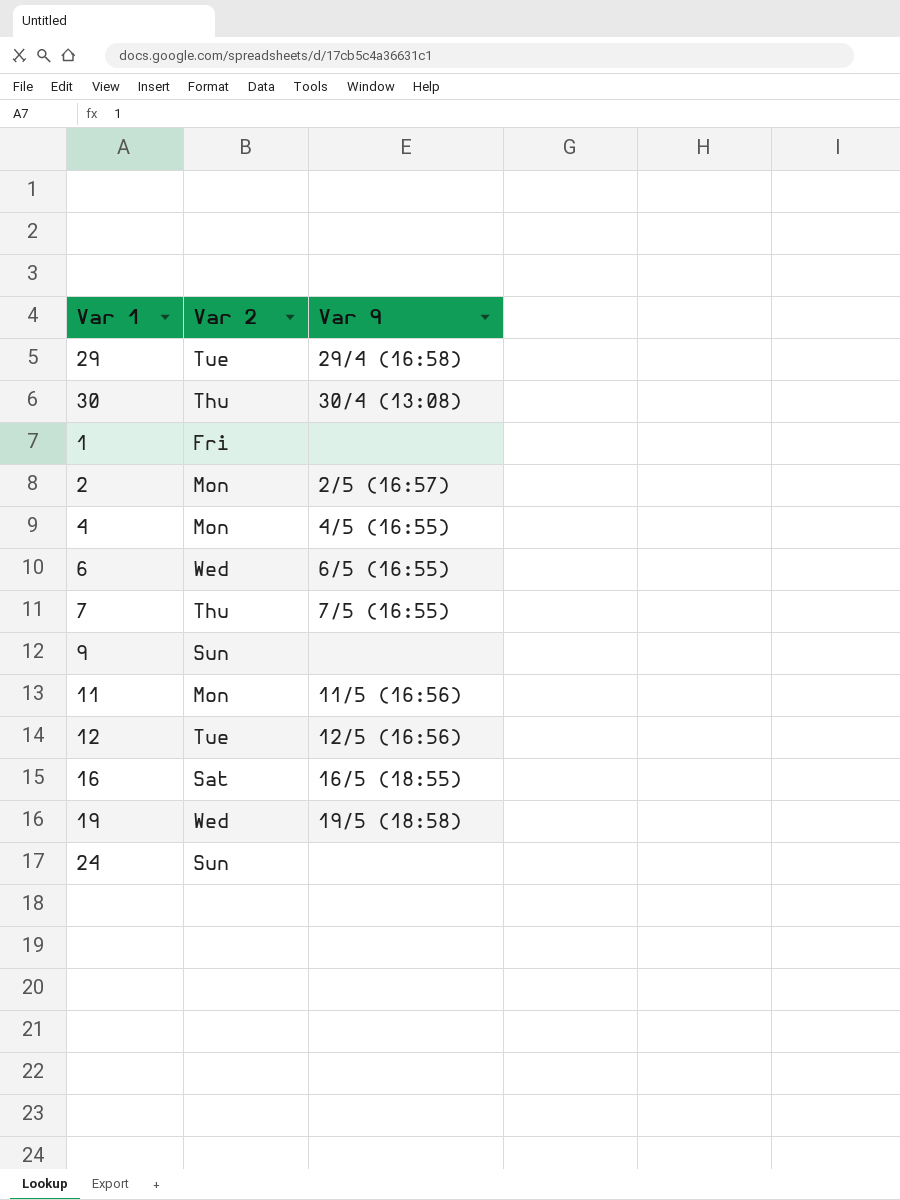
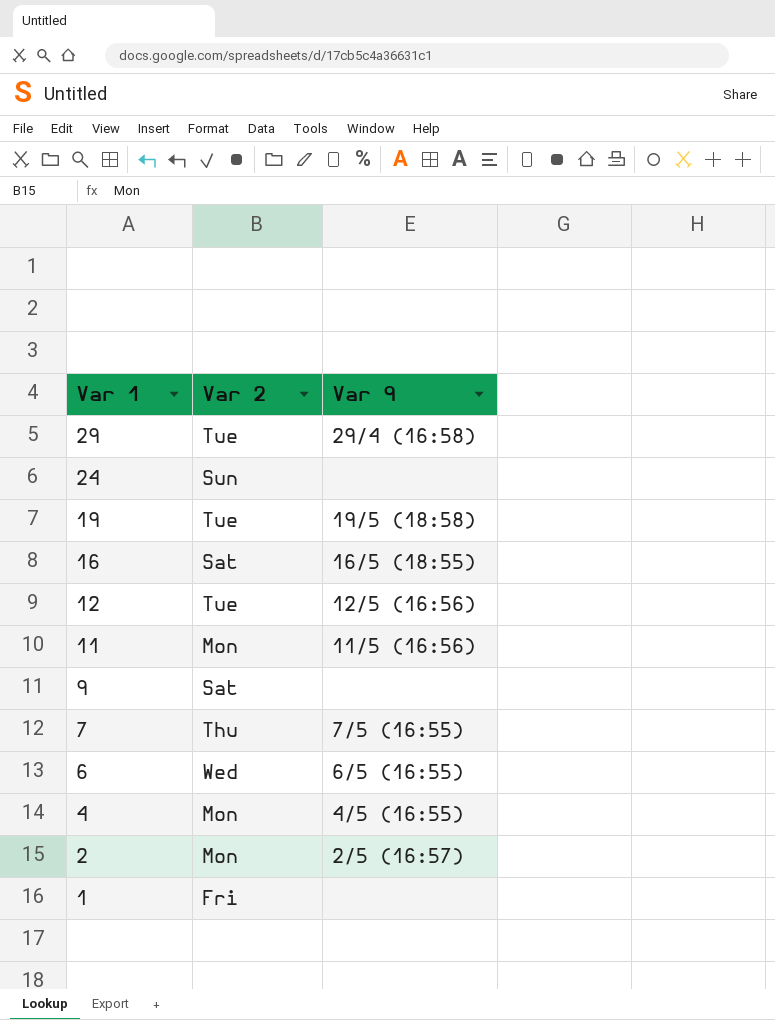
row order: none -> Var 1 descending
row 30: Thu | 30/4 (13:08) -> none
19 | Var 2: Wed -> Tue
9 | Var 2: Sun -> Sat

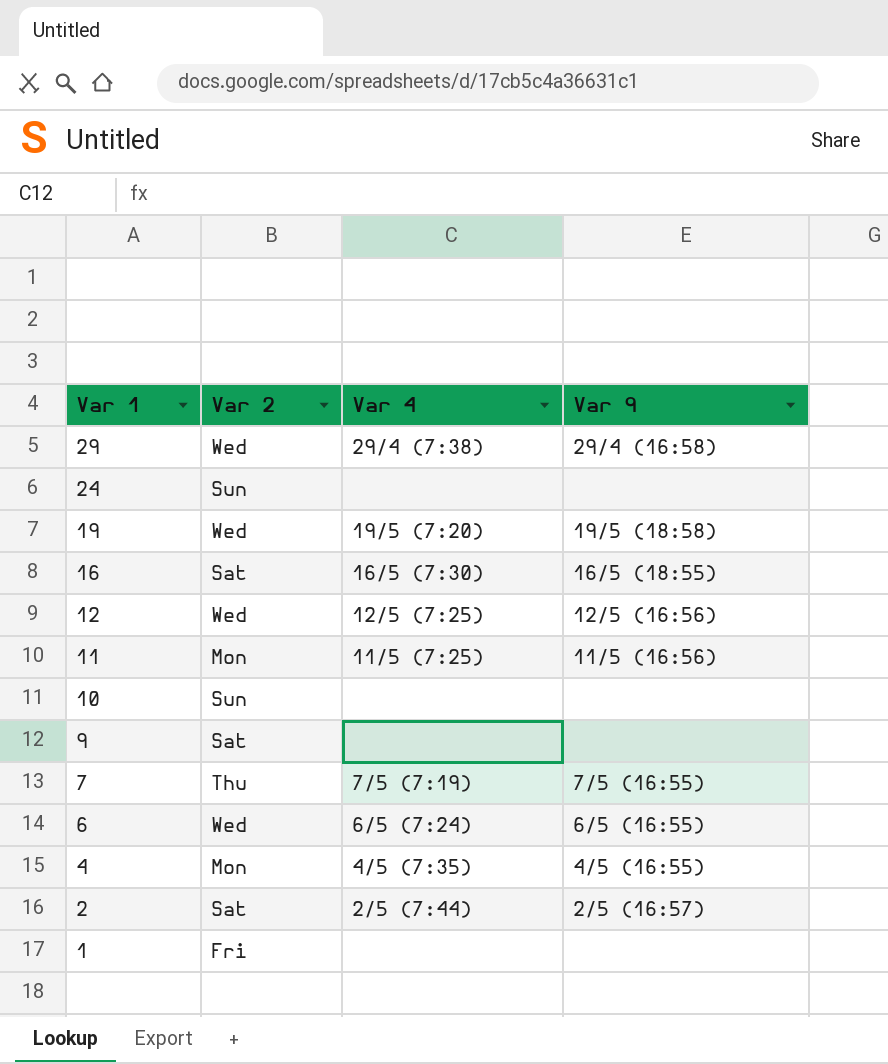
column Var 4 | position: none -> 3
29 | Var 2: Tue -> Wed
19 | Var 2: Tue -> Wed
12 | Var 2: Tue -> Wed
row 10: none -> Sun | none | none
2 | Var 2: Mon -> Sat

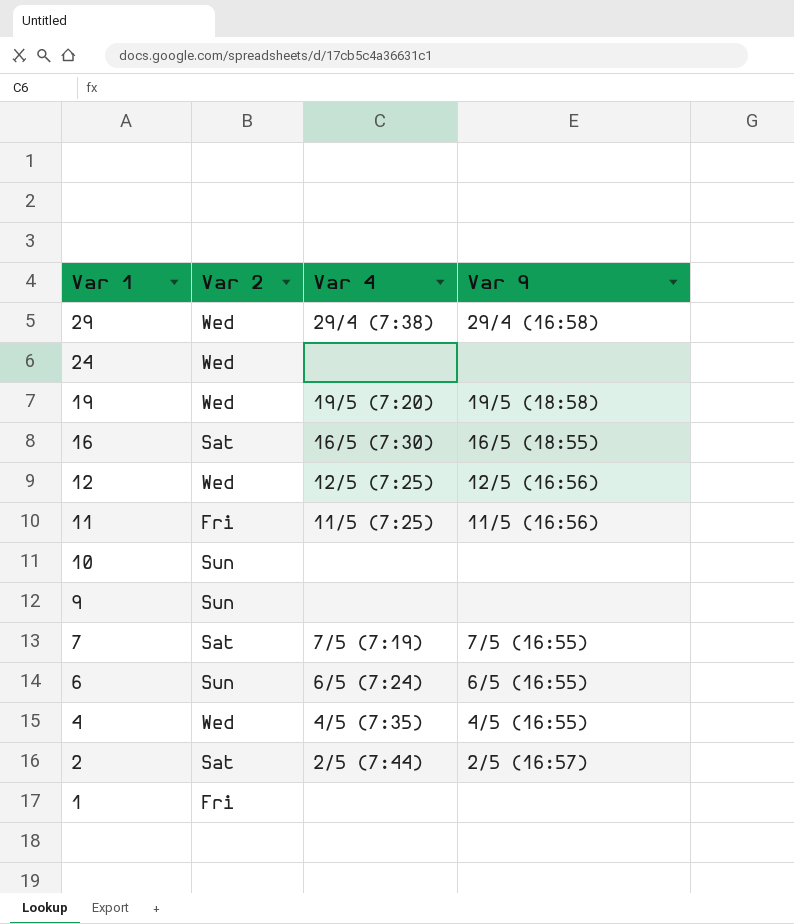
24 | Var 2: Sun -> Wed
11 | Var 2: Mon -> Fri
9 | Var 2: Sat -> Sun
7 | Var 2: Thu -> Sat
6 | Var 2: Wed -> Sun
4 | Var 2: Mon -> Wed

